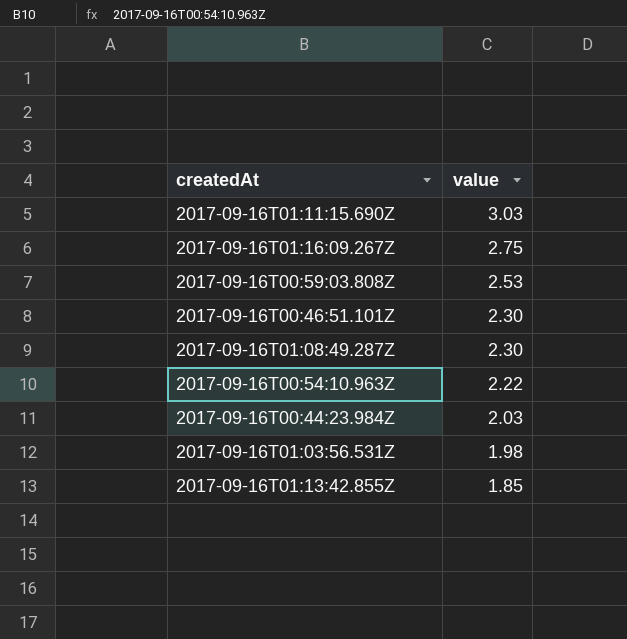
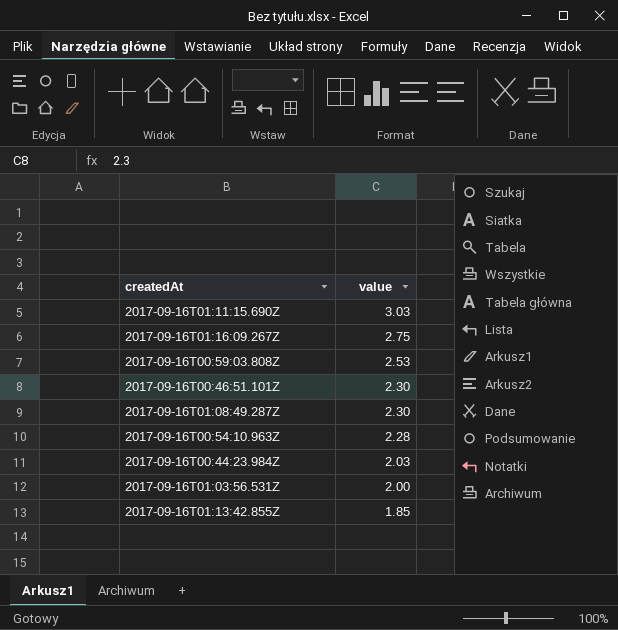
2017-09-16T00:54:10.963Z | value: 2.22 -> 2.28
2017-09-16T01:03:56.531Z | value: 1.98 -> 2.00

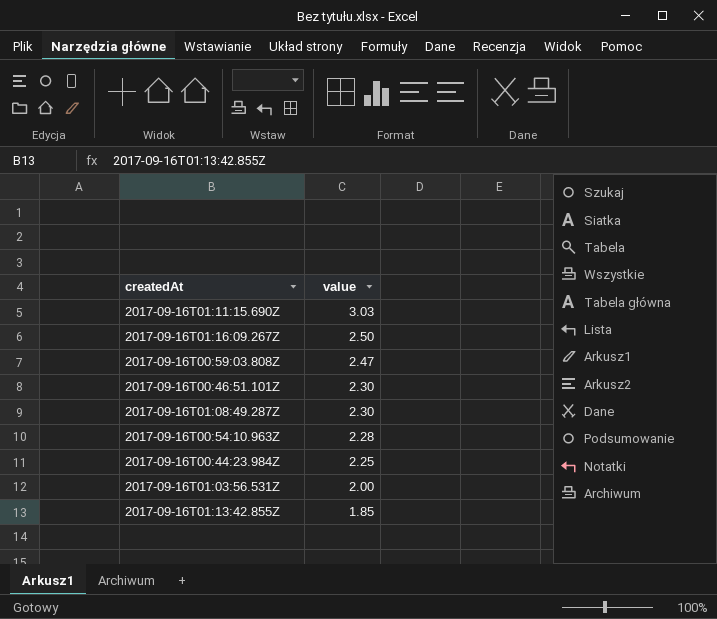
2017-09-16T01:16:09.267Z | value: 2.75 -> 2.50
2017-09-16T00:59:03.808Z | value: 2.53 -> 2.47
2017-09-16T00:44:23.984Z | value: 2.03 -> 2.25

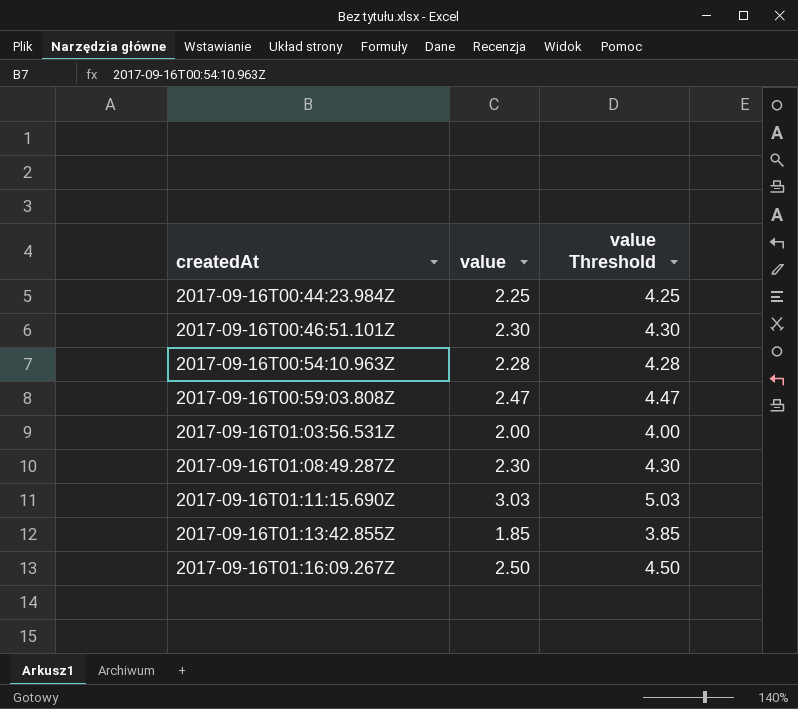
row order: value descending -> createdAt ascending
column value Threshold | formula: none -> [value] + 2

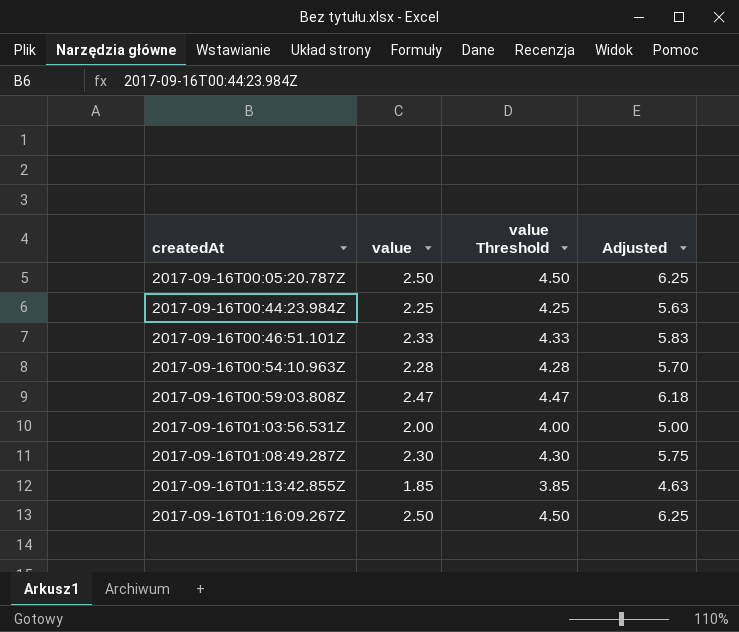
column Adjusted | formula: none -> [value] * 2.5
row 2017-09-16T01:11:15.690Z: 3.03 | 5.03 -> none
row 2017-09-16T00:05:20.787Z: none -> 2.50 | 4.50 | 6.25
2017-09-16T00:46:51.101Z | value: 2.30 -> 2.33
2017-09-16T00:46:51.101Z | value Threshold: 4.30 -> 4.33

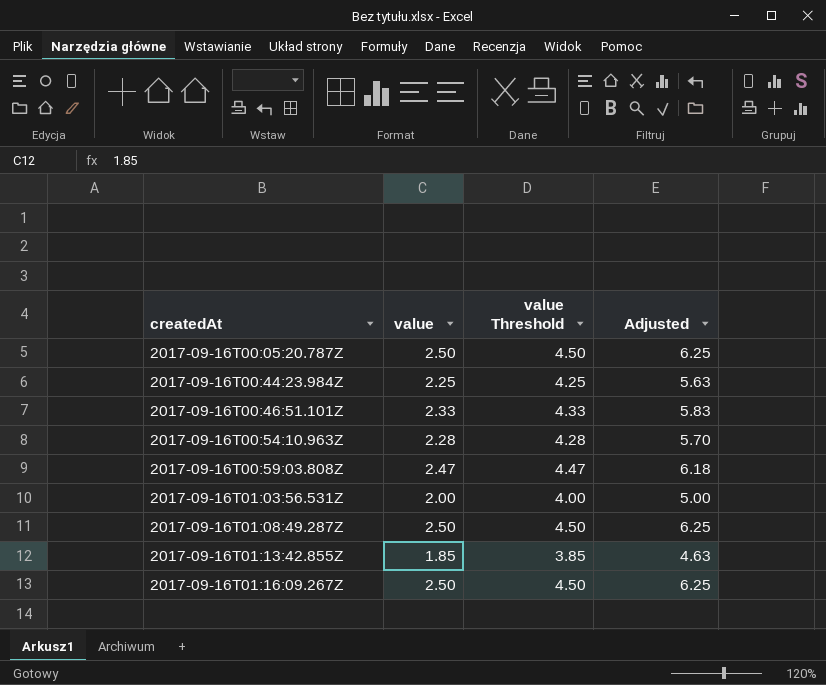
2017-09-16T01:08:49.287Z | value: 2.30 -> 2.50
2017-09-16T01:08:49.287Z | value Threshold: 4.30 -> 4.50
2017-09-16T01:08:49.287Z | Adjusted: 5.75 -> 6.25

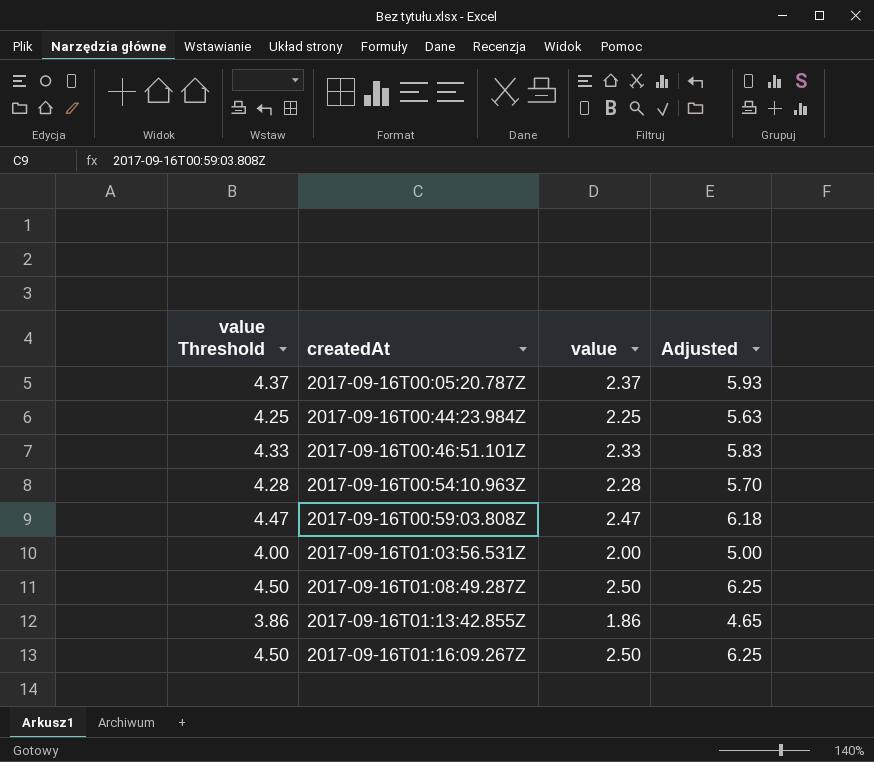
column value Threshold | position: 3 -> 1
2017-09-16T00:05:20.787Z | value Threshold: 4.50 -> 4.37
2017-09-16T00:05:20.787Z | value: 2.50 -> 2.37
2017-09-16T00:05:20.787Z | Adjusted: 6.25 -> 5.93
2017-09-16T01:13:42.855Z | value Threshold: 3.85 -> 3.86
2017-09-16T01:13:42.855Z | value: 1.85 -> 1.86
2017-09-16T01:13:42.855Z | Adjusted: 4.63 -> 4.65

